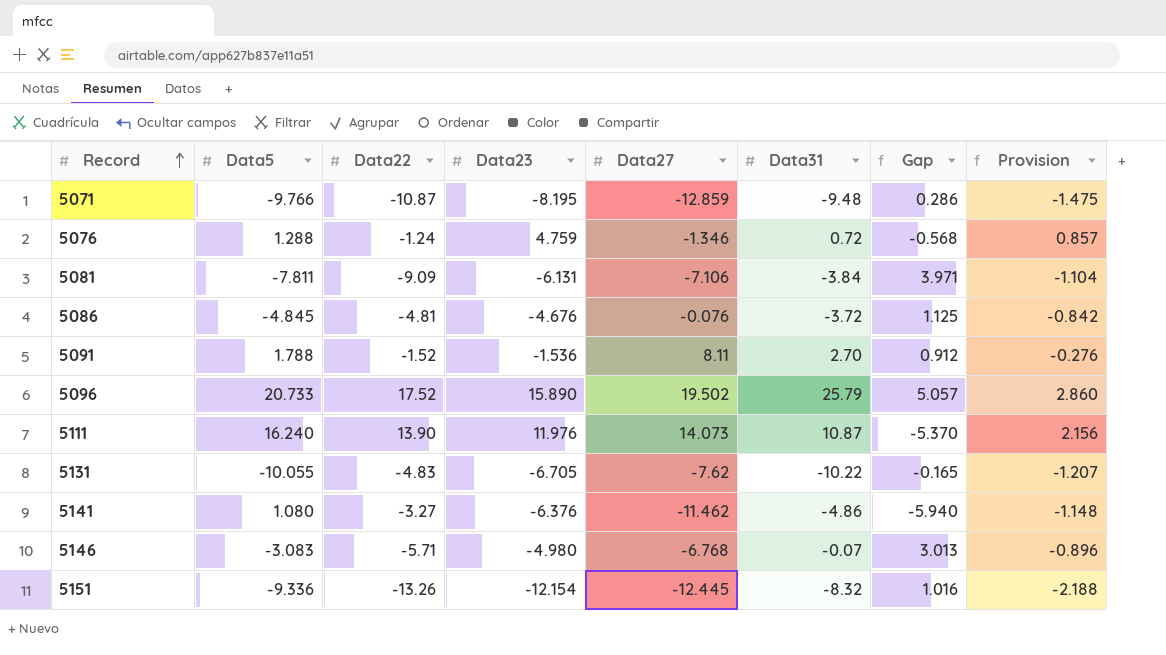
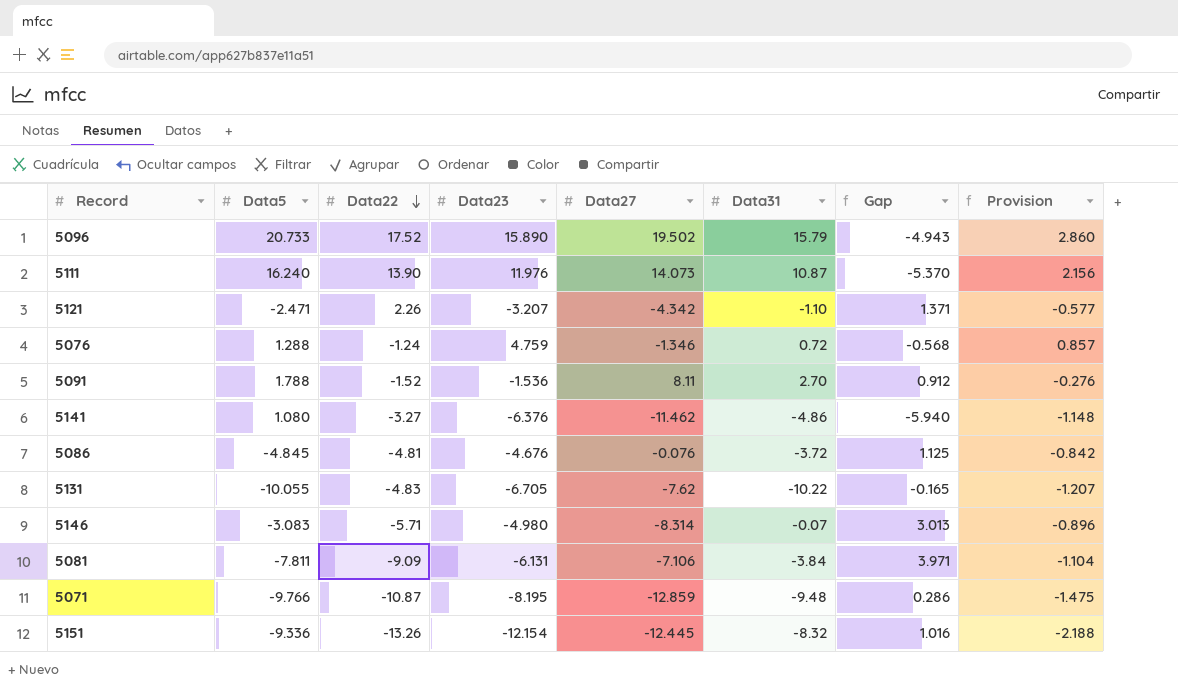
row order: Record ascending -> Data22 descending
5096 | Data31: 25.79 -> 15.79
5096 | Gap: 5.057 -> -4.943
row 5121: none -> -2.471 | 2.26 | -3.207 | -4.342 | -1.10 | 1.371 | -0.577
5146 | Data27: -6.768 -> -8.314

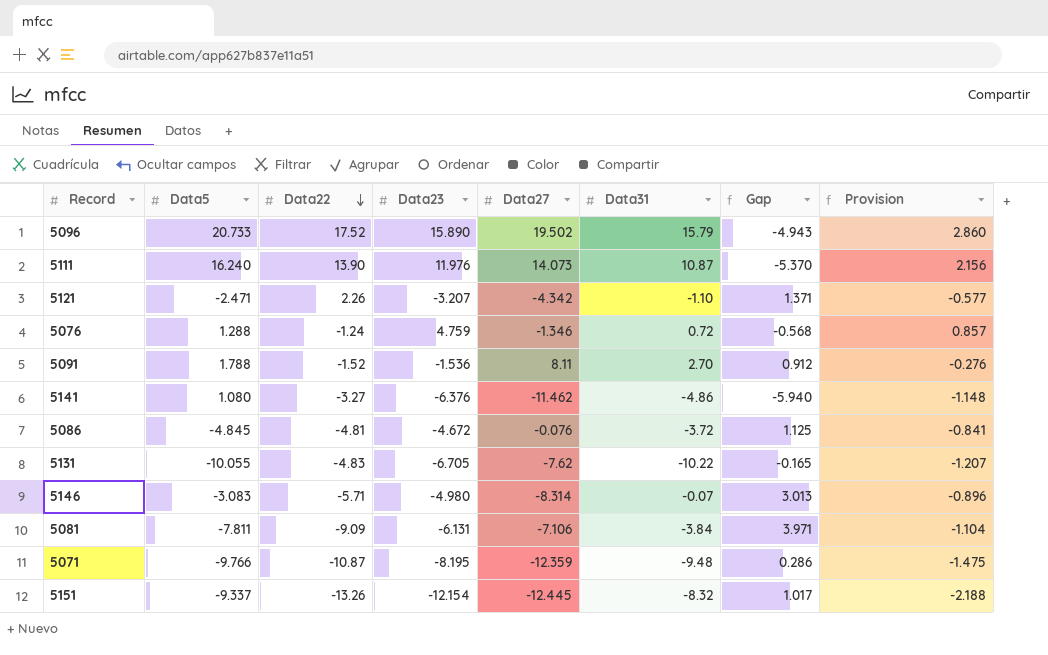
5086 | Data23: -4.676 -> -4.672
5086 | Provision: -0.842 -> -0.841
5071 | Data27: -12.859 -> -12.359
5151 | Data5: -9.336 -> -9.337
5151 | Gap: 1.016 -> 1.017

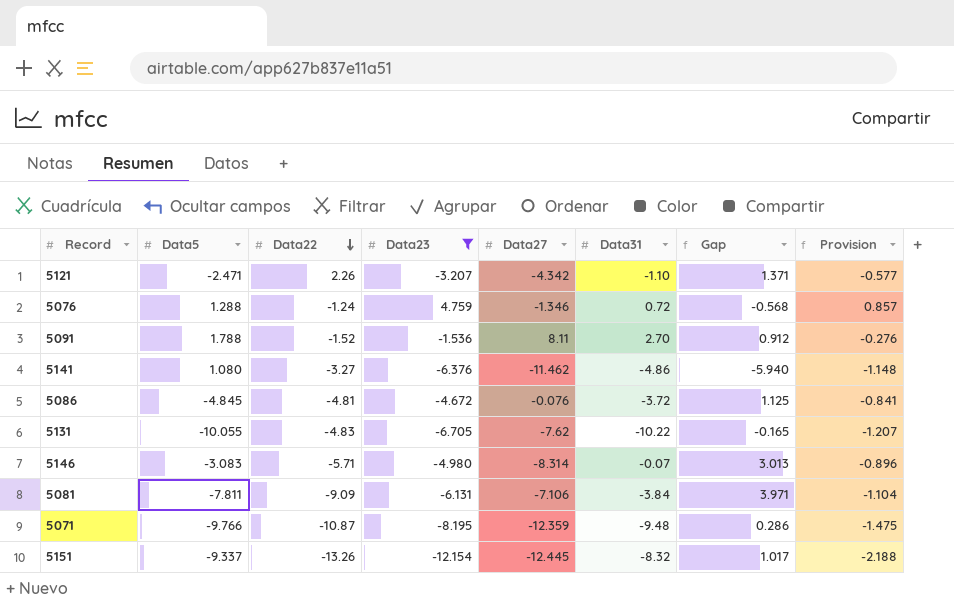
filter: none -> Data23 <= 4.759

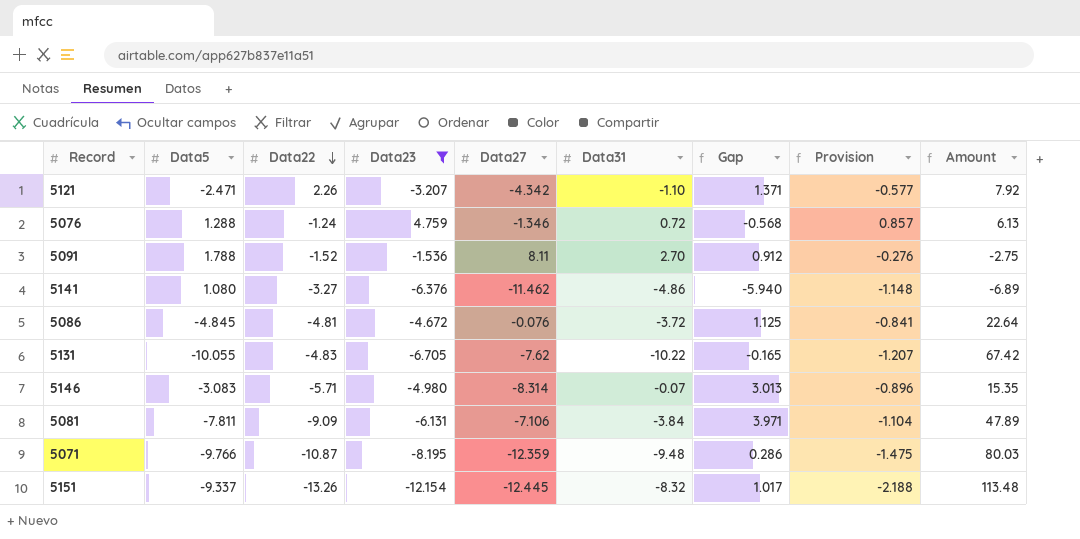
column Amount | formula: none -> [Data5] * [Data23]

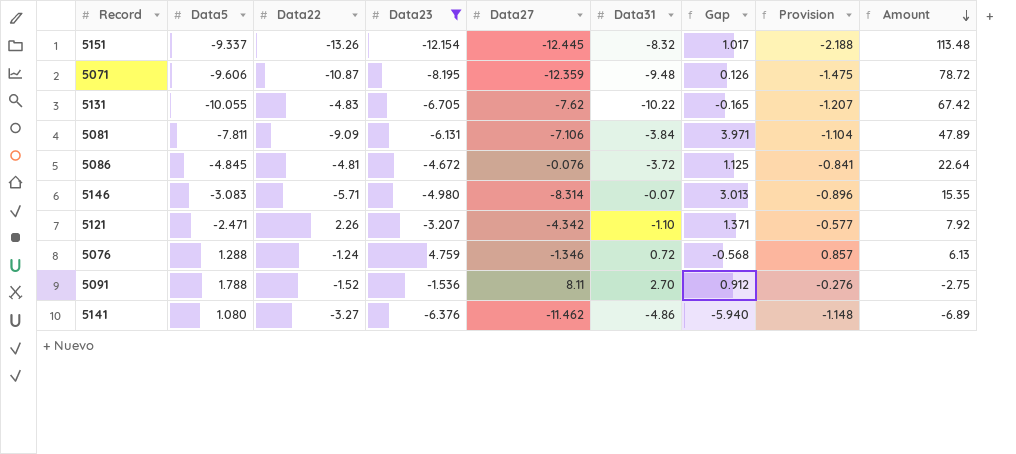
row order: Data22 descending -> Amount descending
5071 | Data5: -9.766 -> -9.606
5071 | Gap: 0.286 -> 0.126
5071 | Amount: 80.03 -> 78.72

